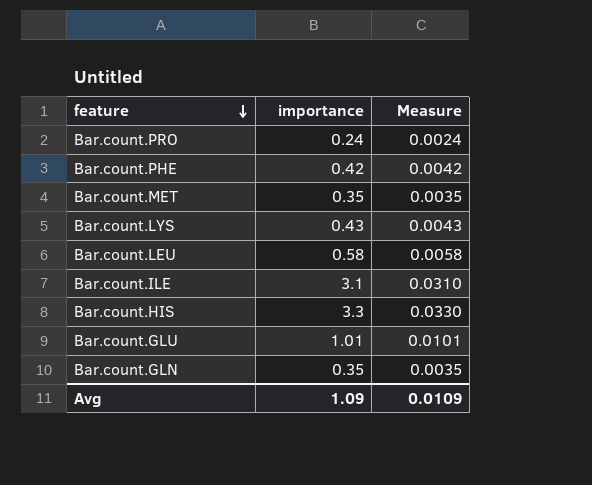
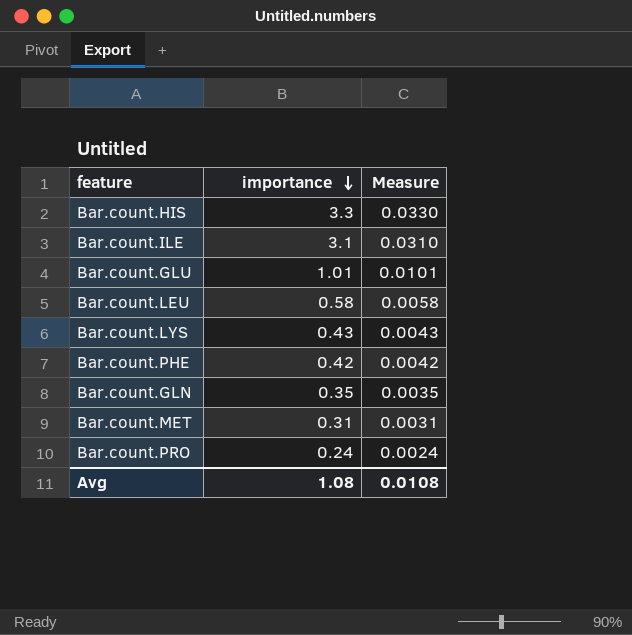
row order: feature descending -> importance descending
Bar.count.MET | importance: 0.35 -> 0.31
Bar.count.MET | Measure: 0.0035 -> 0.0031
Avg | importance: 1.09 -> 1.08
Avg | Measure: 0.0109 -> 0.0108

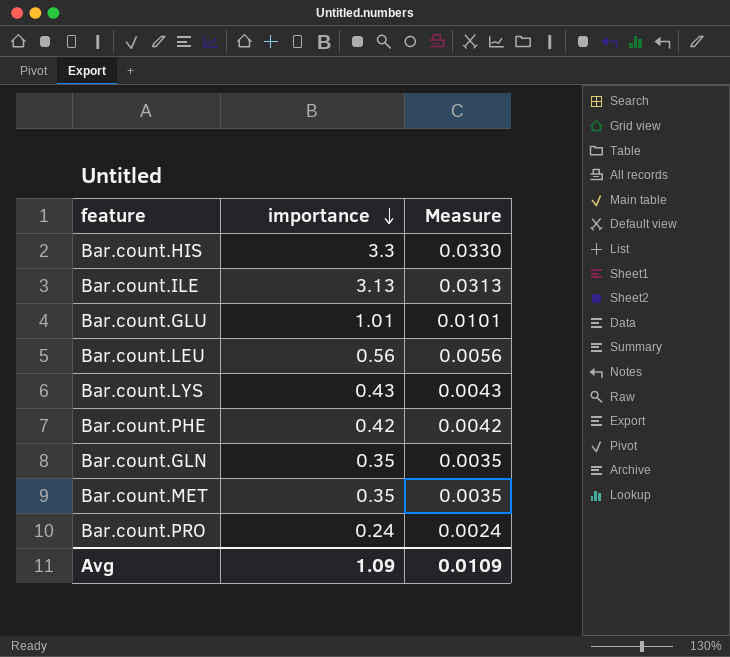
Bar.count.ILE | importance: 3.1 -> 3.13
Bar.count.ILE | Measure: 0.0310 -> 0.0313
Bar.count.LEU | importance: 0.58 -> 0.56
Bar.count.LEU | Measure: 0.0058 -> 0.0056
Bar.count.MET | importance: 0.31 -> 0.35
Bar.count.MET | Measure: 0.0031 -> 0.0035
Avg | importance: 1.08 -> 1.09
Avg | Measure: 0.0108 -> 0.0109

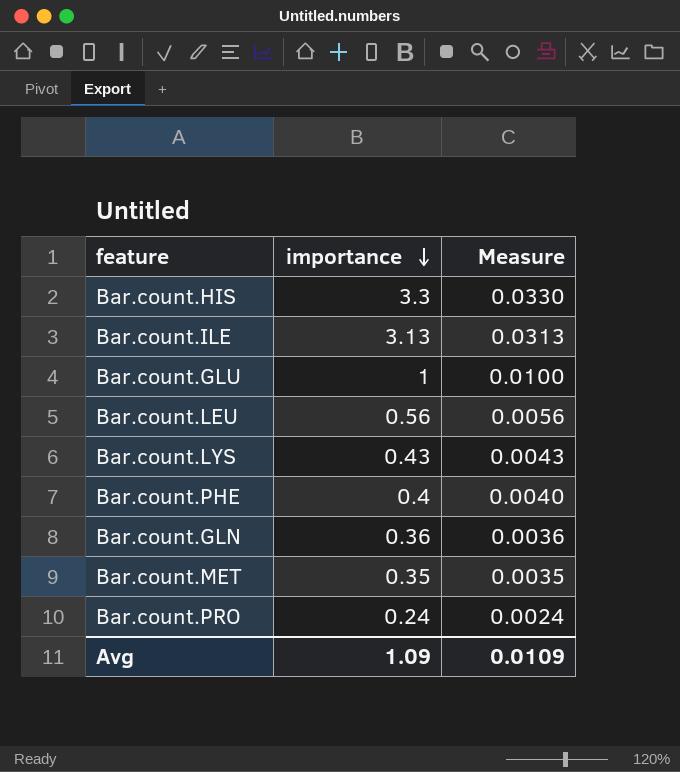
Bar.count.GLU | importance: 1.01 -> 1
Bar.count.GLU | Measure: 0.0101 -> 0.0100
Bar.count.PHE | importance: 0.42 -> 0.4
Bar.count.PHE | Measure: 0.0042 -> 0.0040
Bar.count.GLN | importance: 0.35 -> 0.36
Bar.count.GLN | Measure: 0.0035 -> 0.0036

